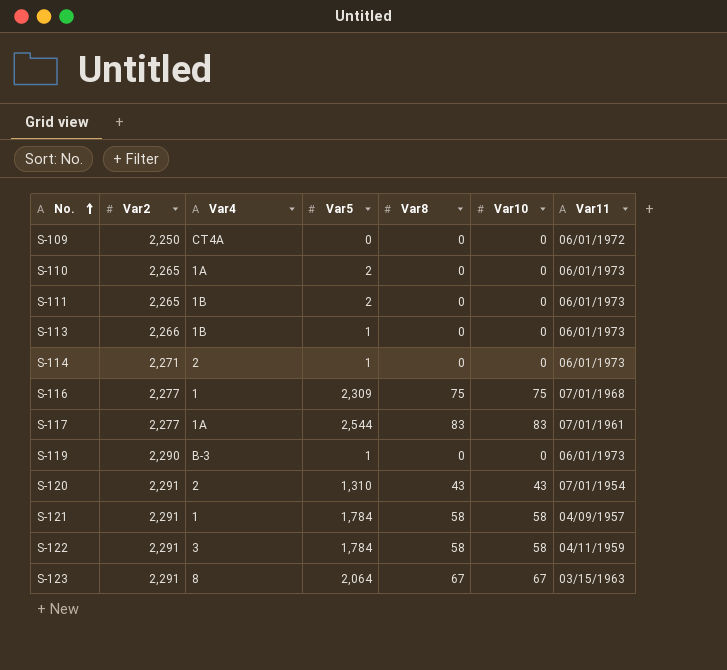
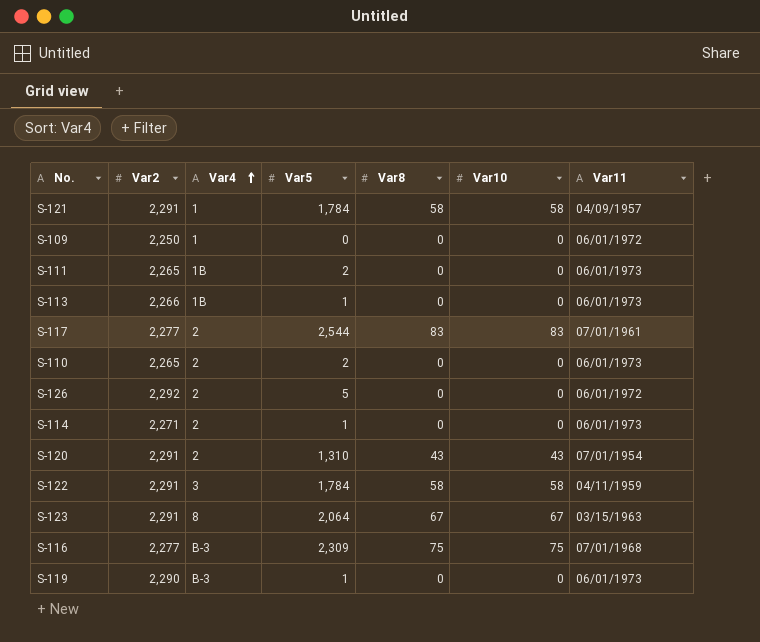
row order: No. ascending -> Var4 ascending
S-109 | Var4: CT4A -> 1
S-117 | Var4: 1A -> 2
S-110 | Var4: 1A -> 2
row S-126: none -> 2,292 | 2 | 5 | 0 | 0 | 06/01/1972
S-116 | Var4: 1 -> B-3

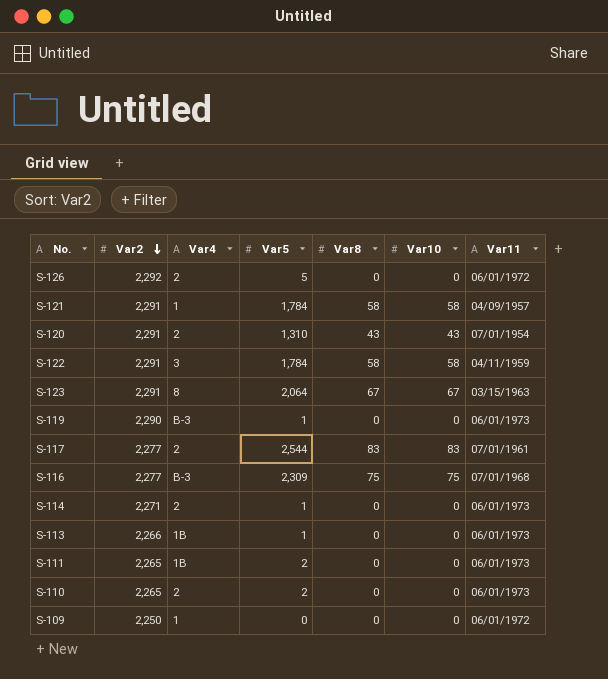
row order: Var4 ascending -> Var2 descending

